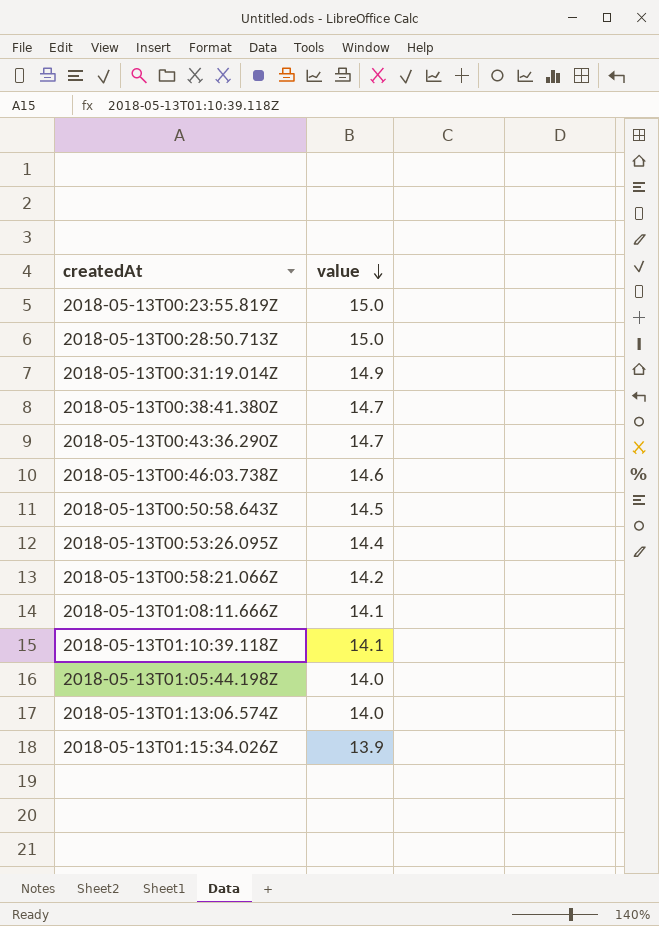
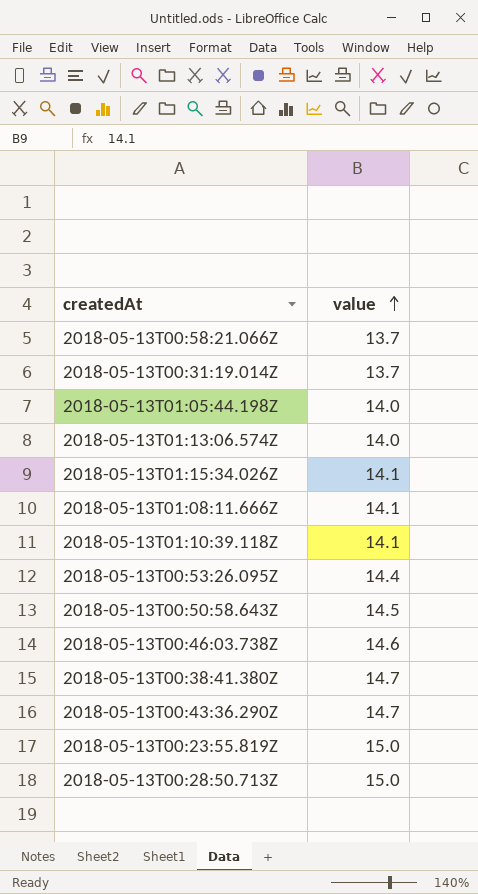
row order: value descending -> value ascending
2018-05-13T00:58:21.066Z | value: 14.2 -> 13.7
2018-05-13T00:31:19.014Z | value: 14.9 -> 13.7
2018-05-13T01:15:34.026Z | value: 13.9 -> 14.1

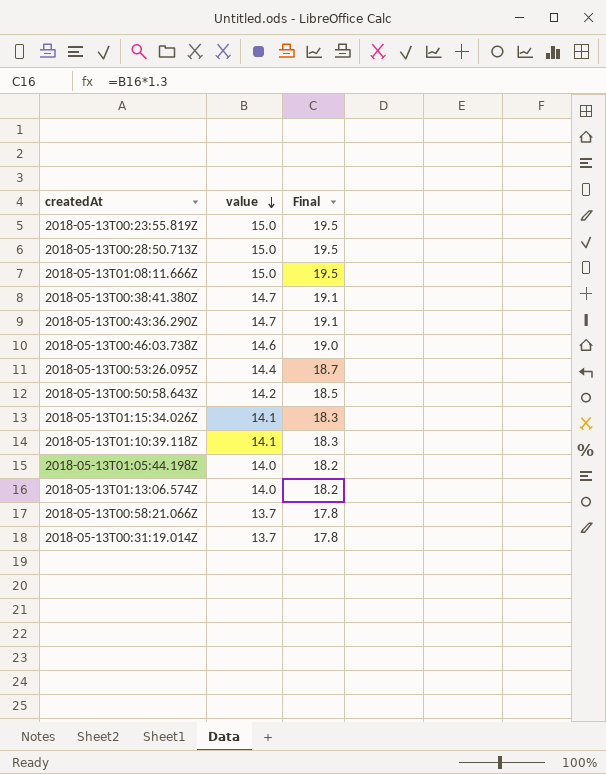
row order: value ascending -> value descending
column Final | formula: none -> [value] * 1.3
2018-05-13T01:08:11.666Z | value: 14.1 -> 15.0
2018-05-13T00:50:58.643Z | value: 14.5 -> 14.2

